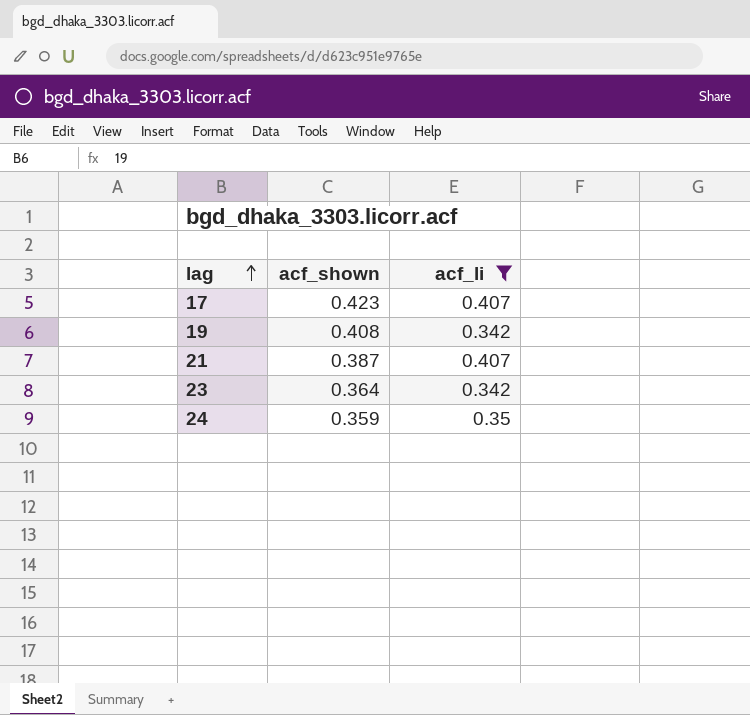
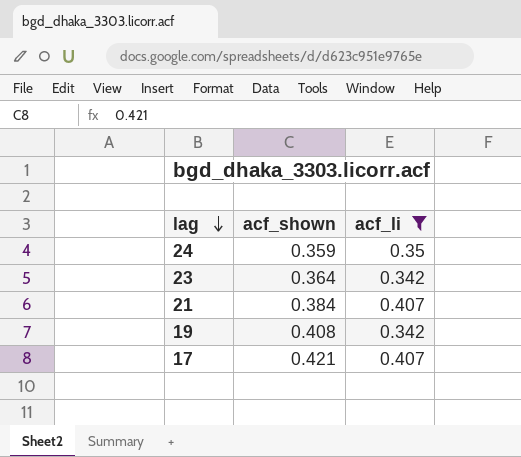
row order: lag ascending -> lag descending
21 | acf_shown: 0.387 -> 0.384
17 | acf_shown: 0.423 -> 0.421

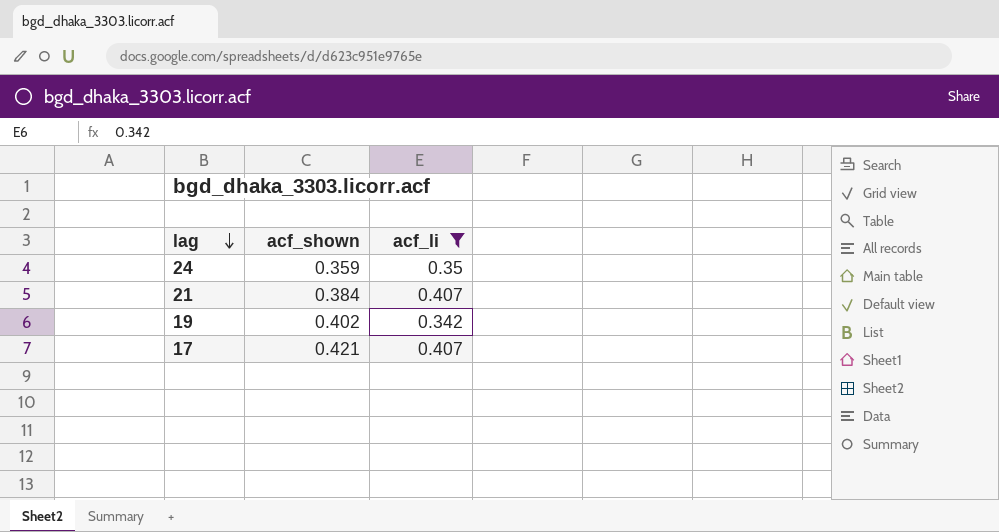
row 23: 0.364 | 0.342 -> none
19 | acf_shown: 0.408 -> 0.402

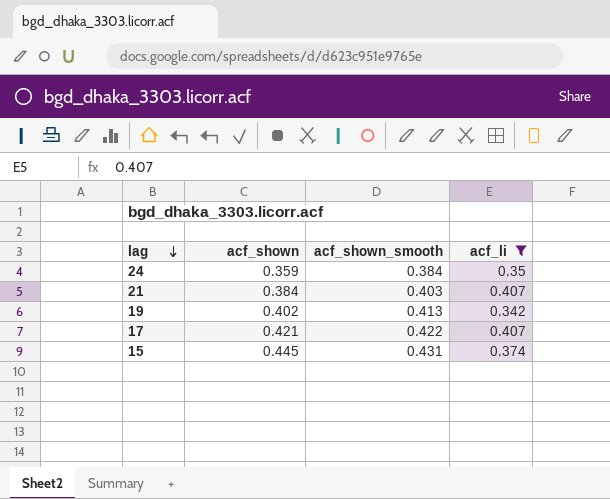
column acf_shown_smooth | position: none -> 3
row 15: none -> 0.445 | 0.431 | 0.374

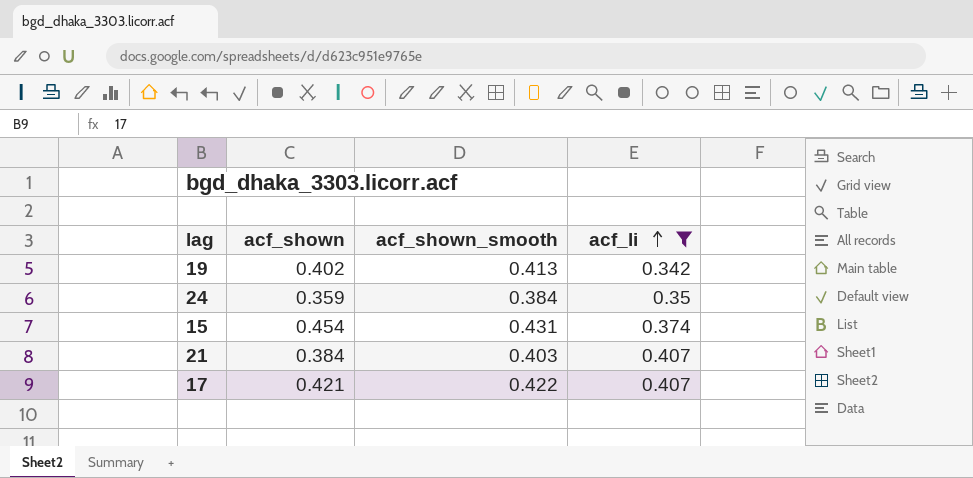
row order: lag descending -> acf_li ascending
15 | acf_shown: 0.445 -> 0.454

